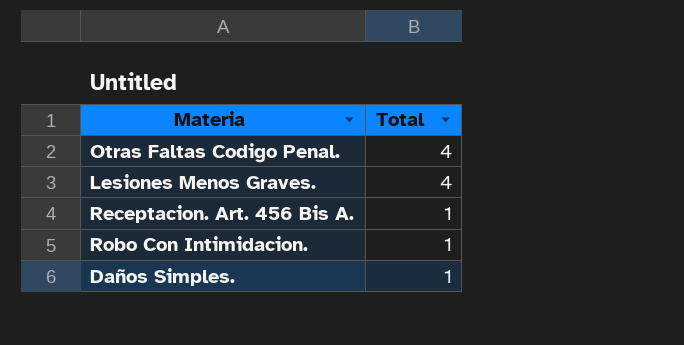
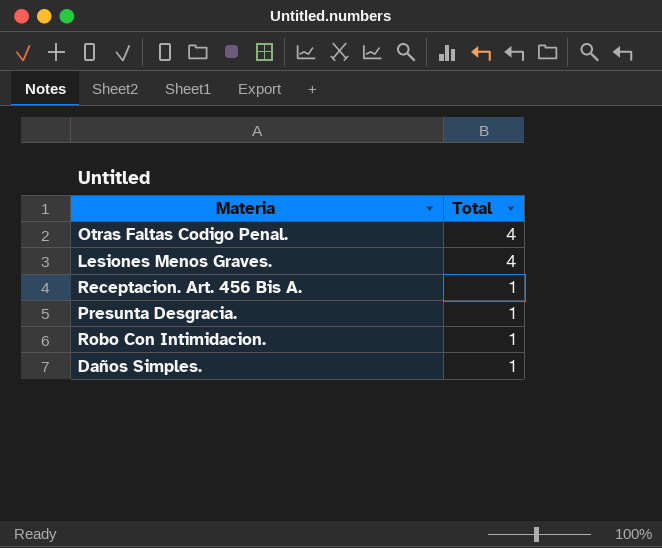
row Presunta Desgracia.: none -> 1

